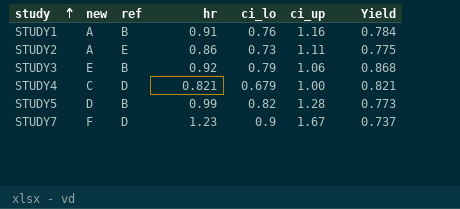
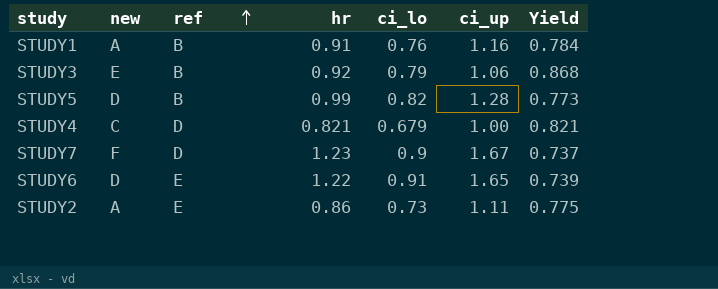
row order: study ascending -> ref ascending
row STUDY6: none -> D | E | 1.22 | 0.91 | 1.65 | 0.739

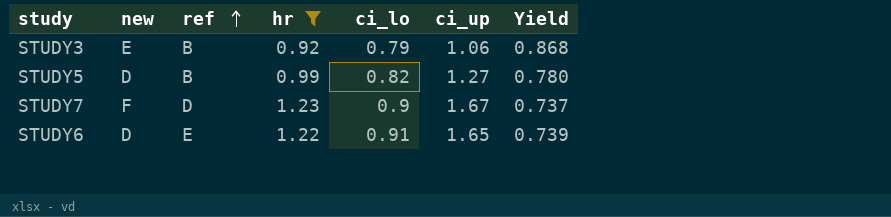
filter: none -> hr >= 0.92
STUDY5 | ci_up: 1.28 -> 1.27
STUDY5 | Yield: 0.773 -> 0.780

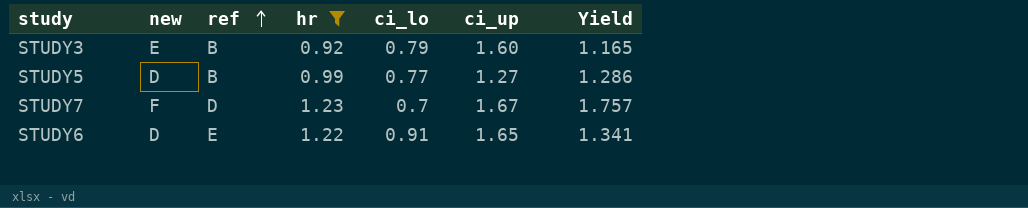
column Yield | formula: [hr] / [ci_up] -> [hr] / [ci_lo]
STUDY3 | ci_up: 1.06 -> 1.60
STUDY5 | ci_lo: 0.82 -> 0.77
STUDY7 | ci_lo: 0.9 -> 0.7

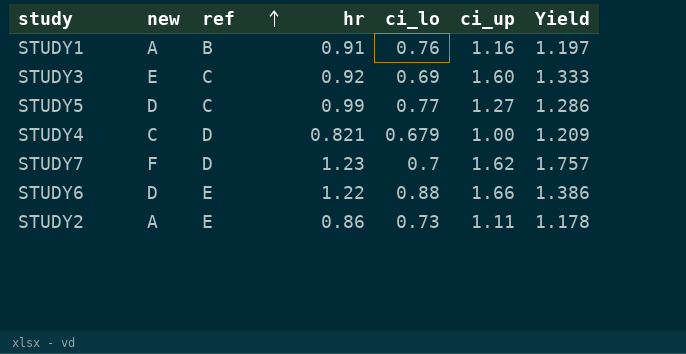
filter: hr >= 0.92 -> none
STUDY3 | ref: B -> C
STUDY3 | ci_lo: 0.79 -> 0.69
STUDY3 | Yield: 1.165 -> 1.333
STUDY5 | ref: B -> C
STUDY7 | ci_up: 1.67 -> 1.62
STUDY6 | ci_lo: 0.91 -> 0.88
STUDY6 | ci_up: 1.65 -> 1.66
STUDY6 | Yield: 1.341 -> 1.386

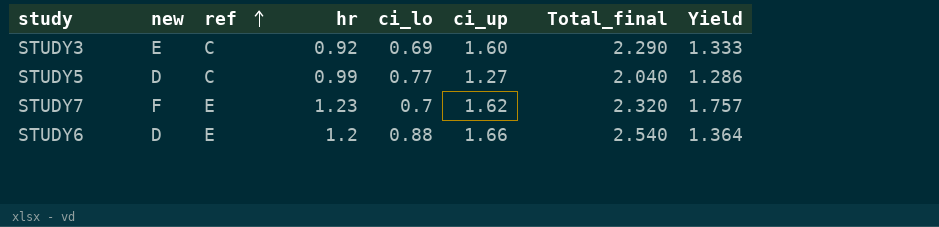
column Total_final | formula: none -> [ci_lo] + [ci_up]
row STUDY1: A | B | 0.91 | 0.76 | 1.16 | 1.197 -> none
row STUDY4: C | D | 0.821 | 0.679 | 1.00 | 1.209 -> none
row STUDY2: A | E | 0.86 | 0.73 | 1.11 | 1.178 -> none
STUDY7 | ref: D -> E
STUDY6 | hr: 1.22 -> 1.2
STUDY6 | Yield: 1.386 -> 1.364

